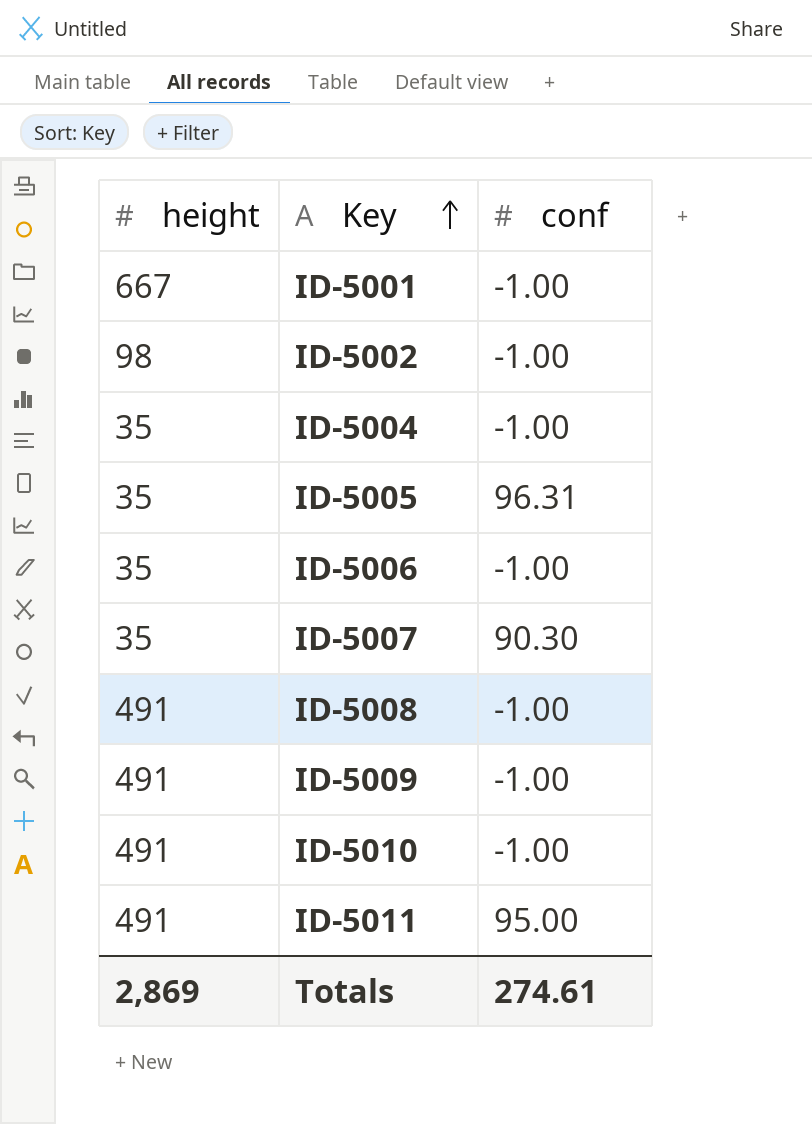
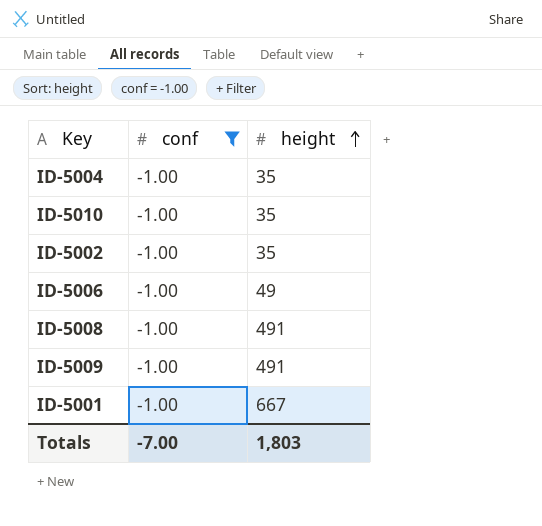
filter: none -> conf = -1.00
row order: Key ascending -> height ascending
column height | position: 1 -> 3
ID-5010 | height: 491 -> 35
ID-5002 | height: 98 -> 35
ID-5006 | height: 35 -> 49
Totals | conf: 274.61 -> -7.00
Totals | height: 2,869 -> 1,803

